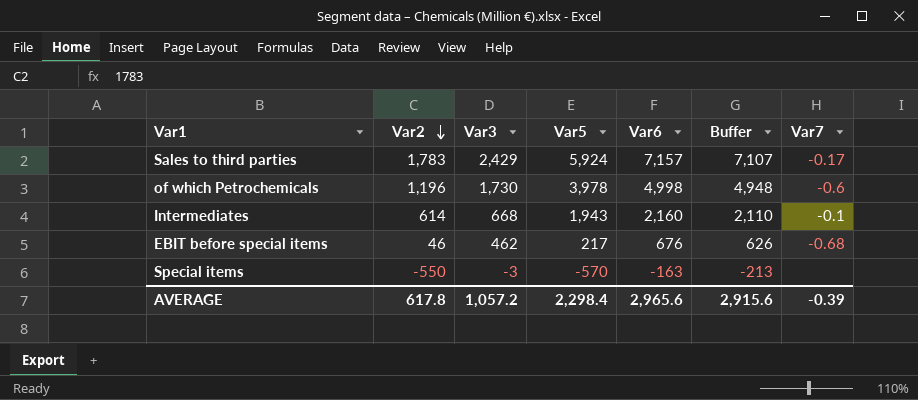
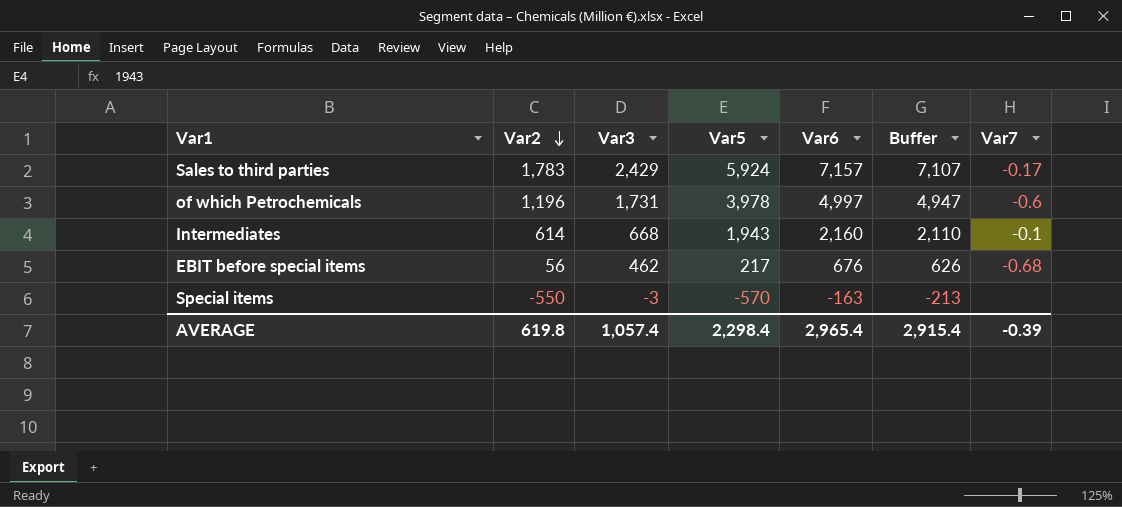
of which Petrochemicals | Var3: 1,730 -> 1,731
of which Petrochemicals | Var6: 4,998 -> 4,997
of which Petrochemicals | Buffer: 4,948 -> 4,947
EBIT before special items | Var2: 46 -> 56
AVERAGE | Var2: 617.8 -> 619.8
AVERAGE | Var3: 1,057.2 -> 1,057.4
AVERAGE | Var6: 2,965.6 -> 2,965.4
AVERAGE | Buffer: 2,915.6 -> 2,915.4

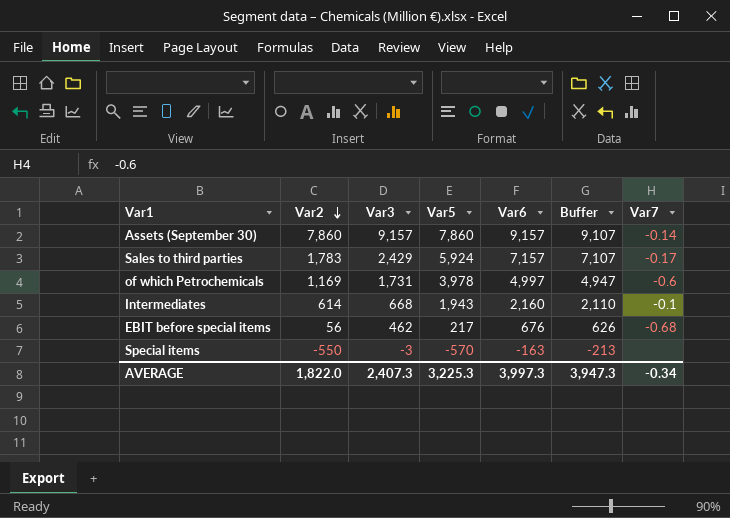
row Assets (September 30): none -> 7,860 | 9,157 | 7,860 | 9,157 | 9,107 | -0.14
of which Petrochemicals | Var2: 1,196 -> 1,169
AVERAGE | Var2: 619.8 -> 1,822.0
AVERAGE | Var3: 1,057.4 -> 2,407.3
AVERAGE | Var5: 2,298.4 -> 3,225.3
AVERAGE | Var6: 2,965.4 -> 3,997.3
AVERAGE | Buffer: 2,915.4 -> 3,947.3
AVERAGE | Var7: -0.39 -> -0.34

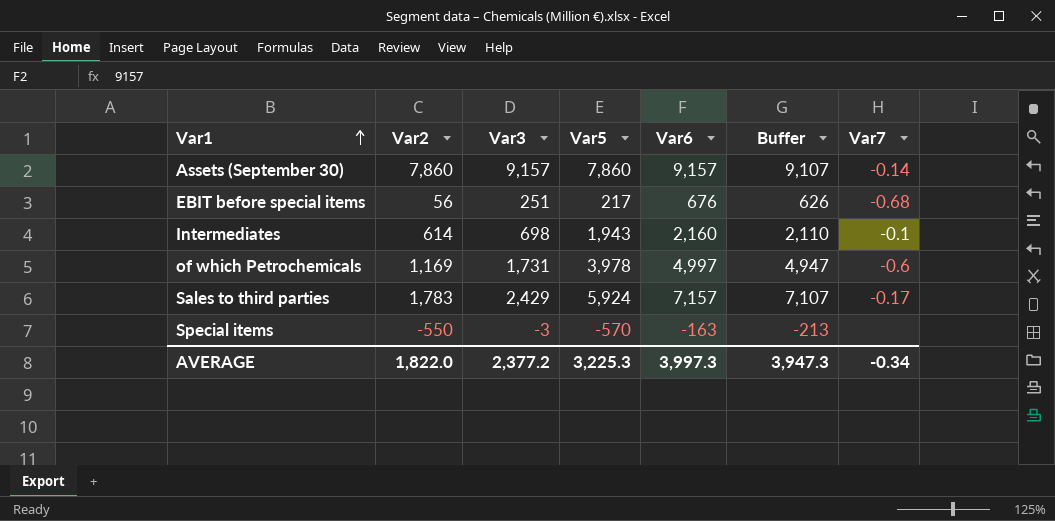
row order: Var2 descending -> Var1 ascending
EBIT before special items | Var3: 462 -> 251
Intermediates | Var3: 668 -> 698
AVERAGE | Var3: 2,407.3 -> 2,377.2

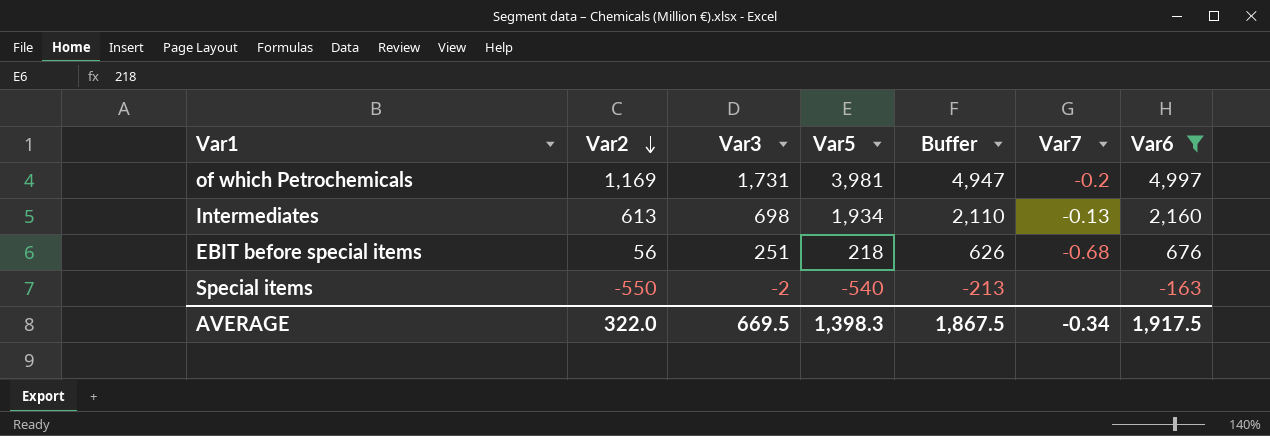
filter: none -> Var6 <= 4,997
row order: Var1 ascending -> Var2 descending
column Var6 | position: 5 -> 7
of which Petrochemicals | Var5: 3,978 -> 3,981
of which Petrochemicals | Var7: -0.6 -> -0.2
Intermediates | Var2: 614 -> 613
Intermediates | Var5: 1,943 -> 1,934
Intermediates | Var7: -0.1 -> -0.13
EBIT before special items | Var5: 217 -> 218
Special items | Var3: -3 -> -2
Special items | Var5: -570 -> -540
AVERAGE | Var2: 1,822.0 -> 322.0
AVERAGE | Var3: 2,377.2 -> 669.5
AVERAGE | Var5: 3,225.3 -> 1,398.3
AVERAGE | Buffer: 3,947.3 -> 1,867.5
AVERAGE | Var6: 3,997.3 -> 1,917.5

